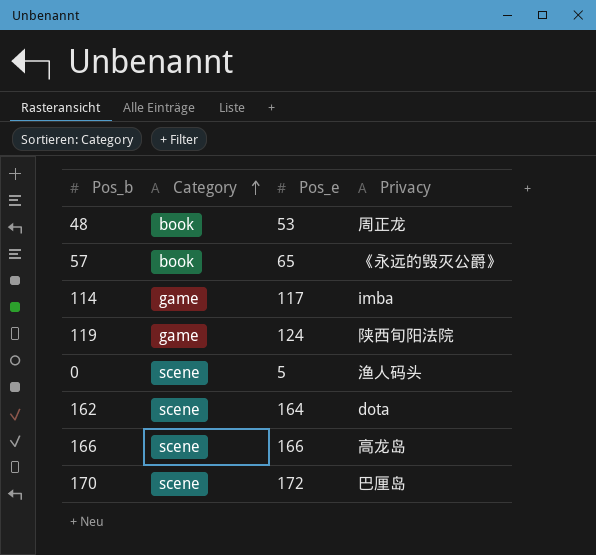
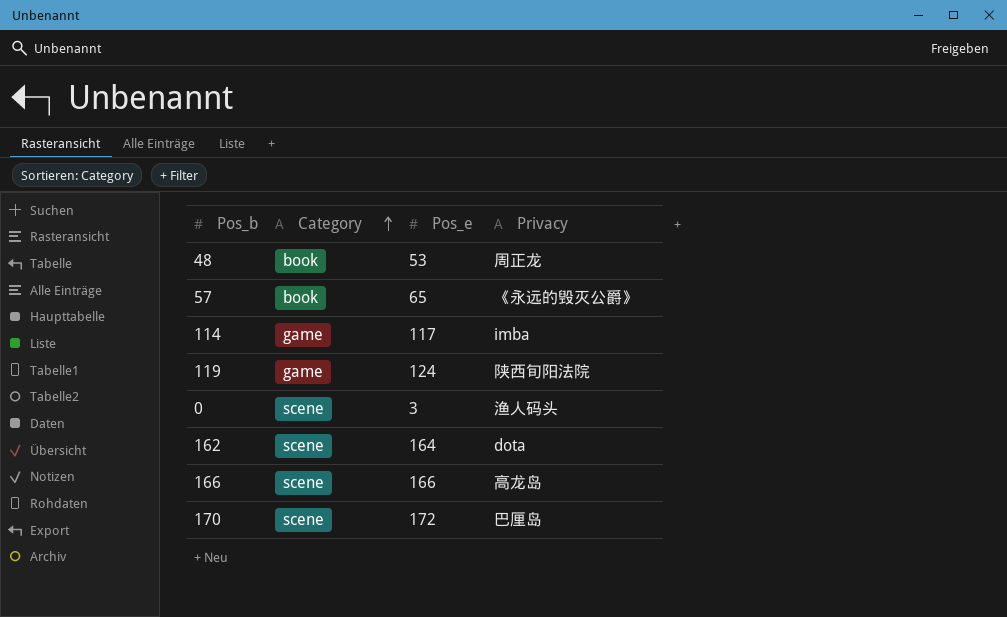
0 | Pos_e: 5 -> 3

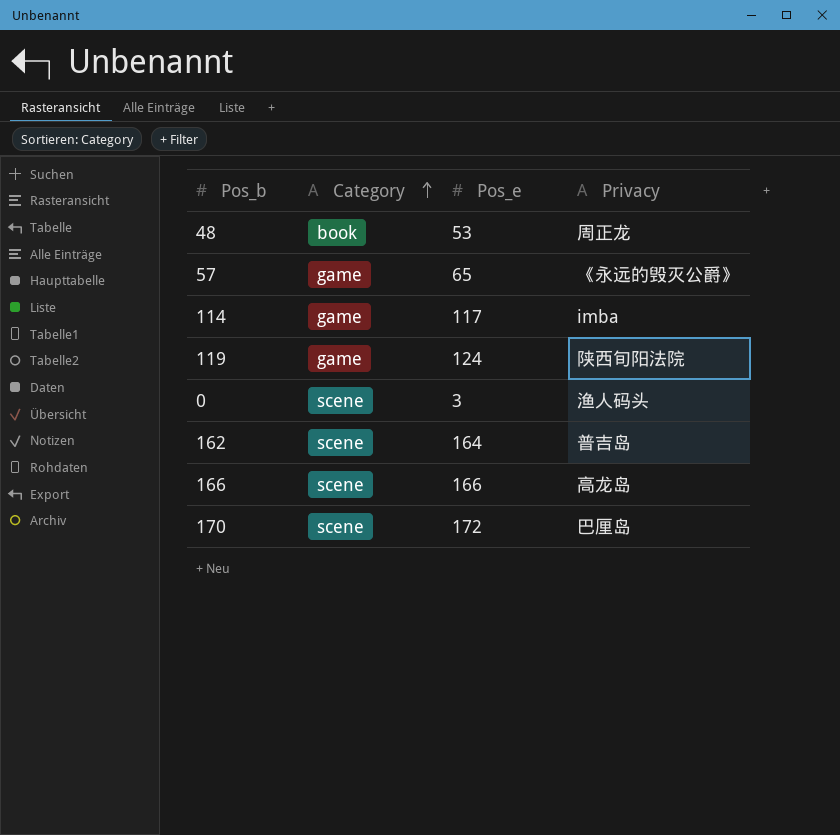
57 | Category: book -> game
162 | Privacy: dota -> 普吉岛

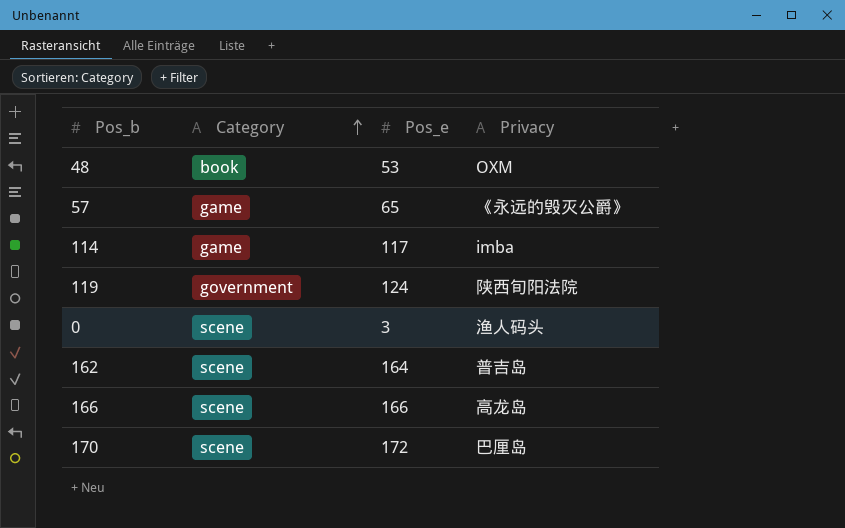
48 | Privacy: 周正龙 -> OXM
119 | Category: game -> government

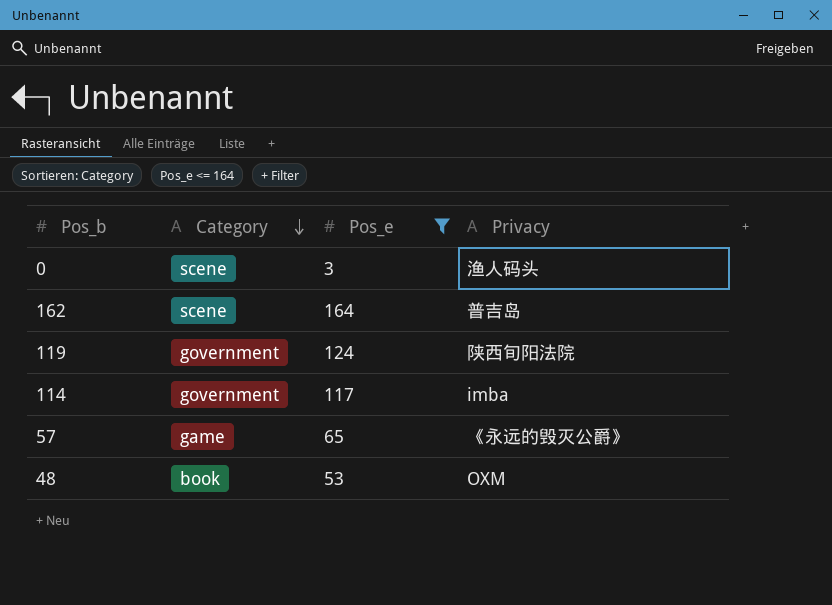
filter: none -> Pos_e <= 164
row order: Category ascending -> Category descending
114 | Category: game -> government

